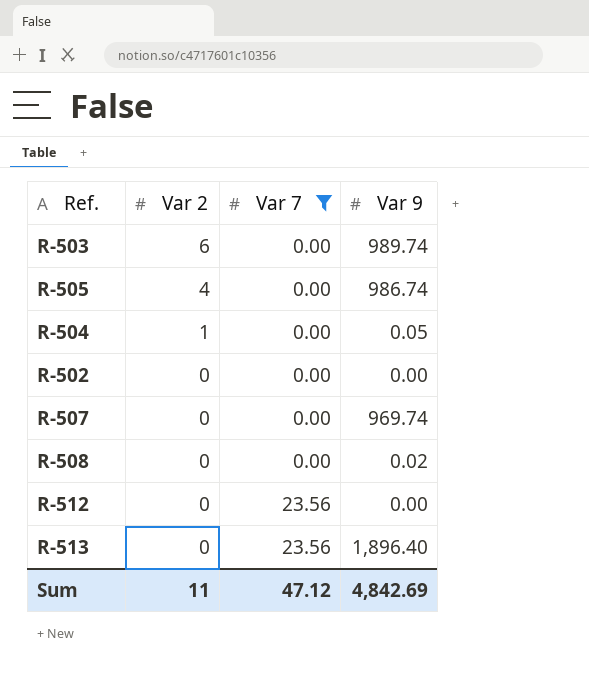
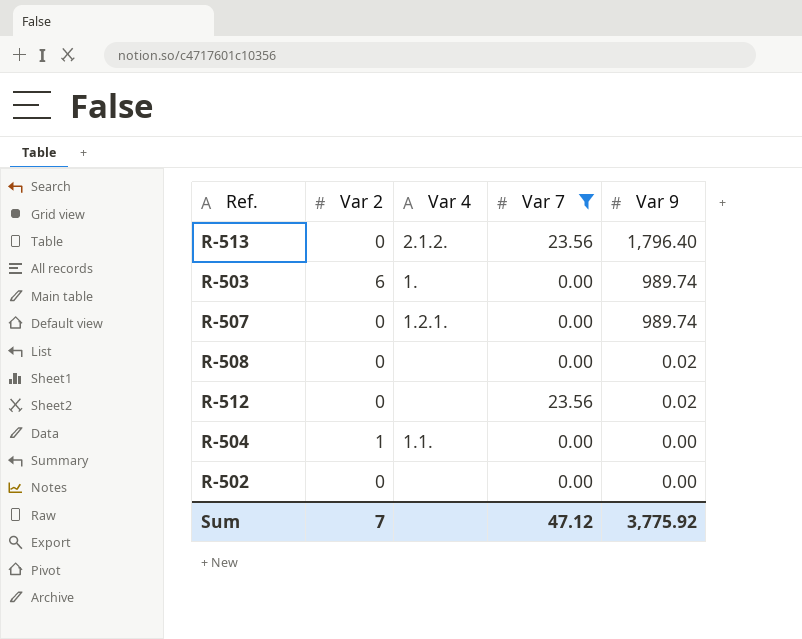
row order: Var 2 descending -> Var 9 descending
column Var 4 | position: none -> 3
row R-505: 4 | 0.00 | 986.74 -> none
R-513 | Var 9: 1,896.40 -> 1,796.40
R-507 | Var 9: 969.74 -> 989.74
R-512 | Var 9: 0.00 -> 0.02
R-504 | Var 9: 0.05 -> 0.00
Sum | Var 2: 11 -> 7
Sum | Var 9: 4,842.69 -> 3,775.92

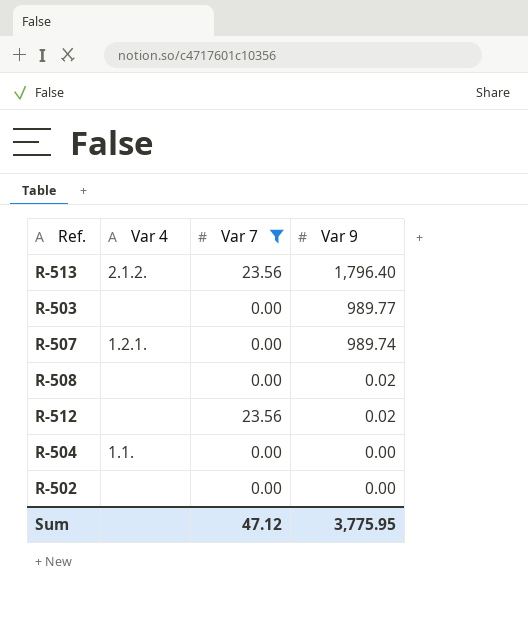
column Var 2 | position: 2 -> none
R-503 | Var 4: 1. -> none
R-503 | Var 9: 989.74 -> 989.77
Sum | Var 9: 3,775.92 -> 3,775.95

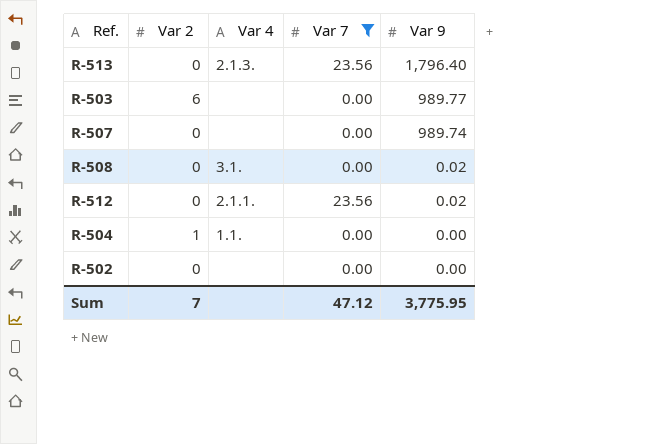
column Var 2 | position: none -> 2
R-513 | Var 4: 2.1.2. -> 2.1.3.
R-507 | Var 4: 1.2.1. -> none
R-508 | Var 4: none -> 3.1.
R-512 | Var 4: none -> 2.1.1.

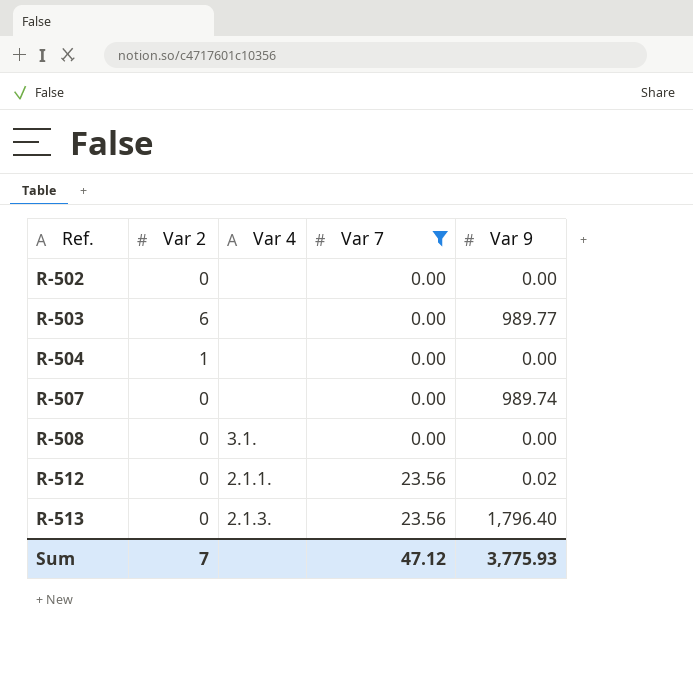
row order: Var 9 descending -> Ref. ascending
R-504 | Var 4: 1.1. -> none
R-508 | Var 9: 0.02 -> 0.00
Sum | Var 9: 3,775.95 -> 3,775.93

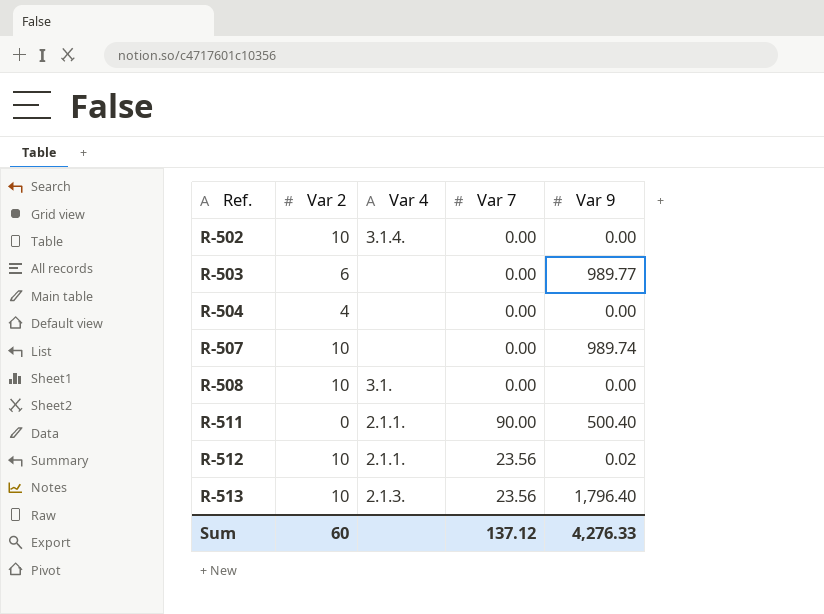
filter: Var 7 != 90.00 -> none
R-502 | Var 2: 0 -> 10
R-502 | Var 4: none -> 3.1.4.
R-504 | Var 2: 1 -> 4
R-507 | Var 2: 0 -> 10
R-508 | Var 2: 0 -> 10
R-512 | Var 2: 0 -> 10
R-513 | Var 2: 0 -> 10
Sum | Var 2: 7 -> 60
Sum | Var 7: 47.12 -> 137.12
Sum | Var 9: 3,775.93 -> 4,276.33

